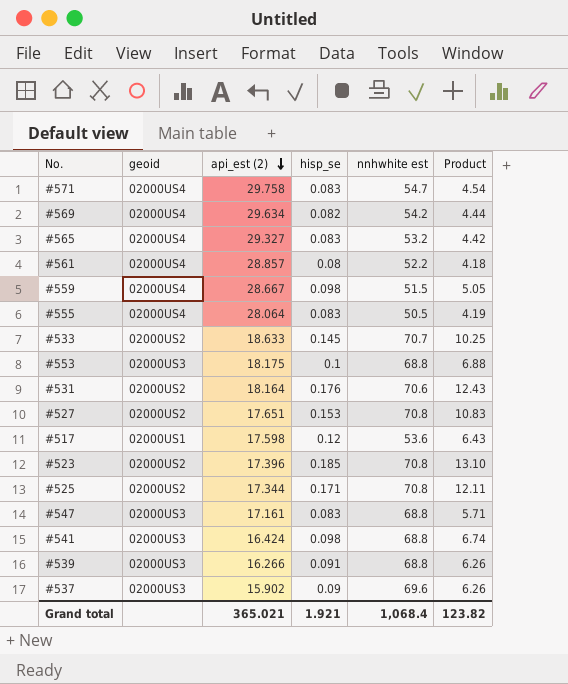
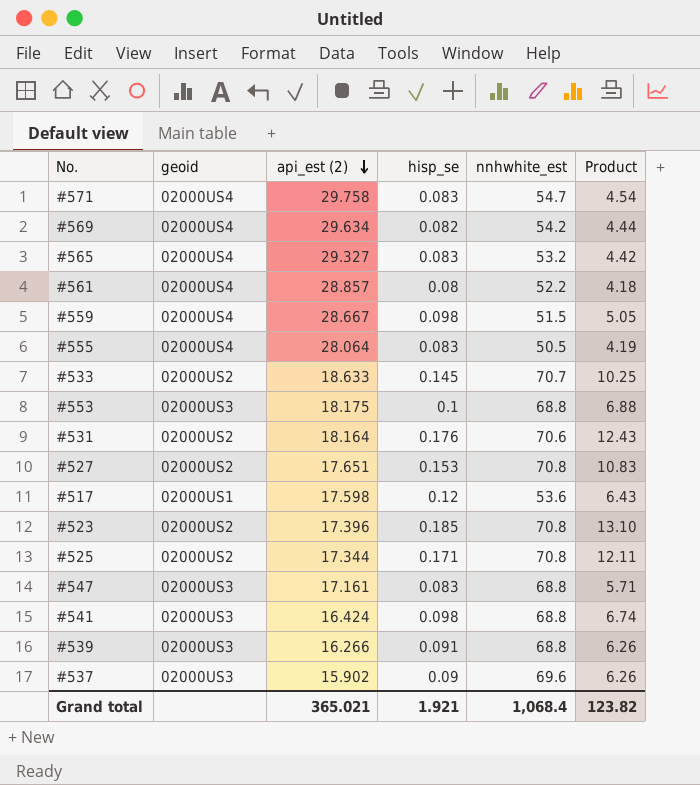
column name: nnhwhite est -> nnhwhite_est

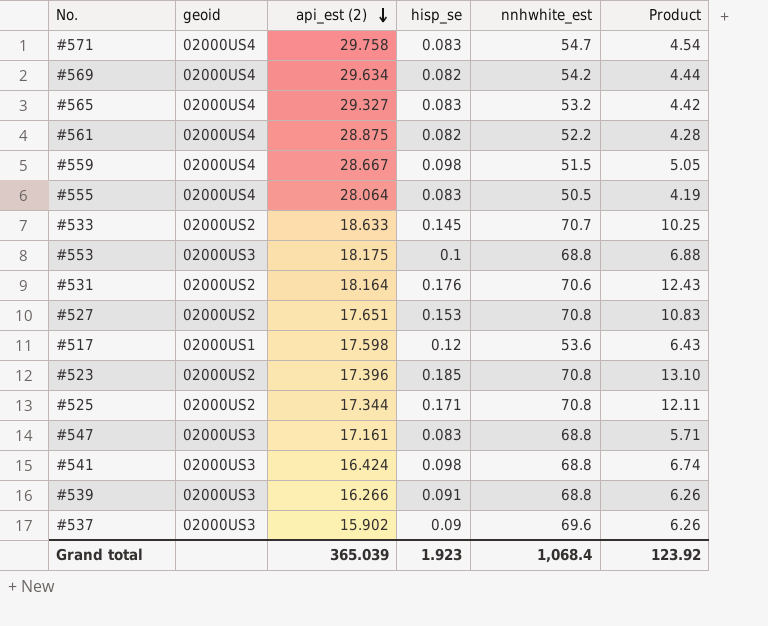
#561 | api_est (2): 28.857 -> 28.875
#561 | hisp_se: 0.08 -> 0.082
#561 | Product: 4.18 -> 4.28
Grand total | api_est (2): 365.021 -> 365.039
Grand total | hisp_se: 1.921 -> 1.923
Grand total | Product: 123.82 -> 123.92

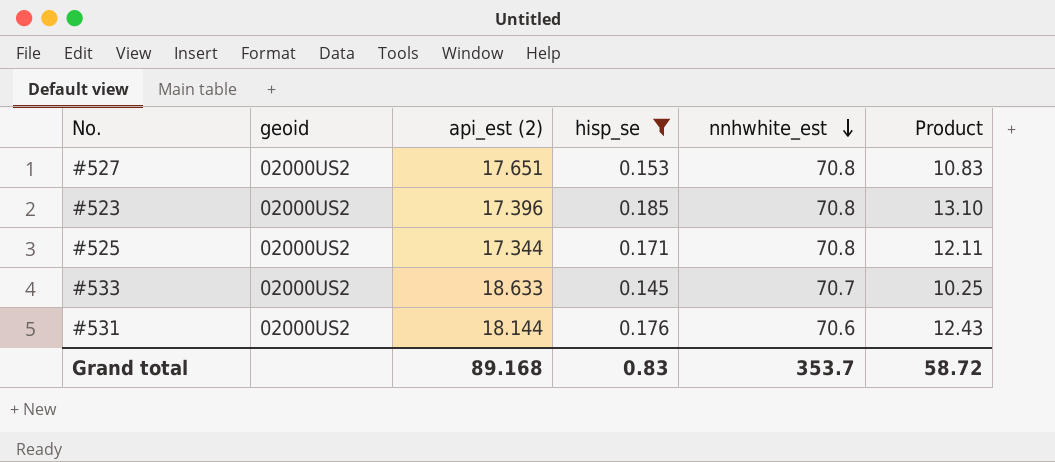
filter: none -> hisp_se >= 0.145
row order: api_est (2) descending -> nnhwhite_est descending
#531 | api_est (2): 18.164 -> 18.144
Grand total | api_est (2): 365.039 -> 89.168
Grand total | hisp_se: 1.923 -> 0.83
Grand total | nnhwhite_est: 1,068.4 -> 353.7
Grand total | Product: 123.92 -> 58.72

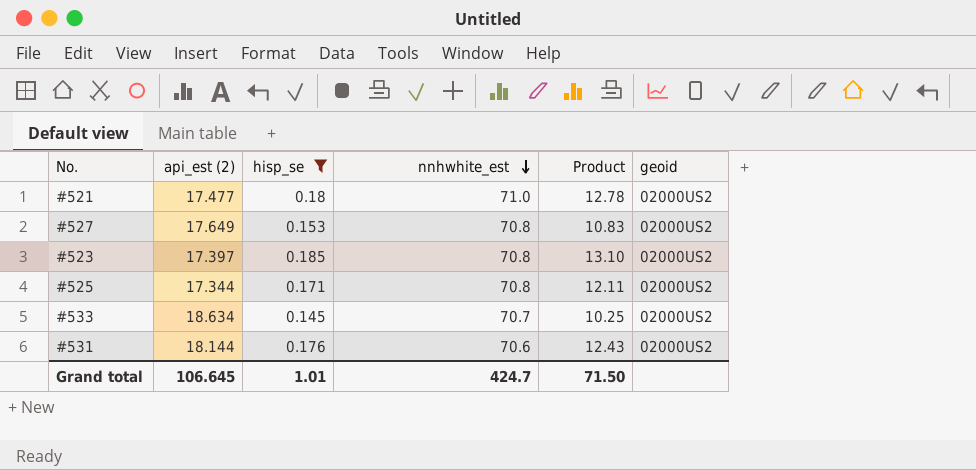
column geoid | position: 2 -> 6
row #521: none -> 17.477 | 0.18 | 71.0 | 12.78 | 02000US2
#527 | api_est (2): 17.651 -> 17.649
#523 | api_est (2): 17.396 -> 17.397
#533 | api_est (2): 18.633 -> 18.634
Grand total | api_est (2): 89.168 -> 106.645
Grand total | hisp_se: 0.83 -> 1.01
Grand total | nnhwhite_est: 353.7 -> 424.7
Grand total | Product: 58.72 -> 71.50

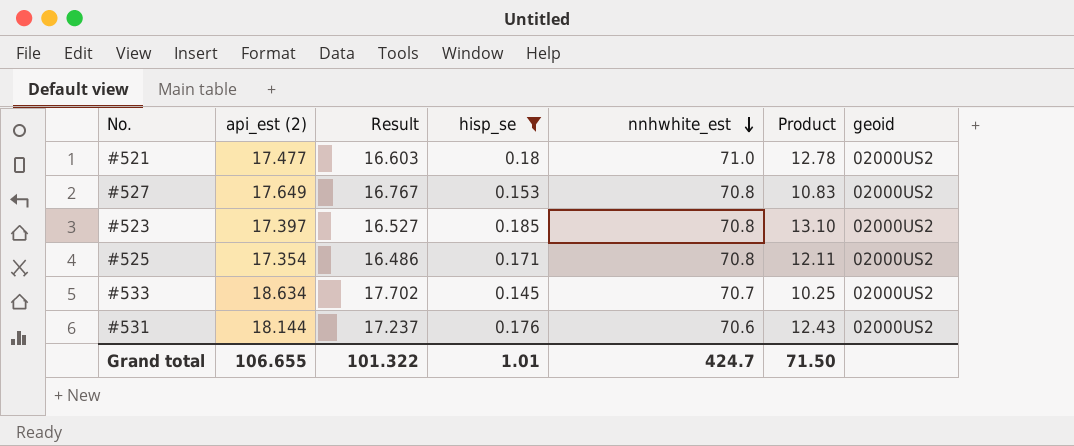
column Result | formula: none -> [api_est (2)] * 0.95
#525 | api_est (2): 17.344 -> 17.354
Grand total | api_est (2): 106.645 -> 106.655

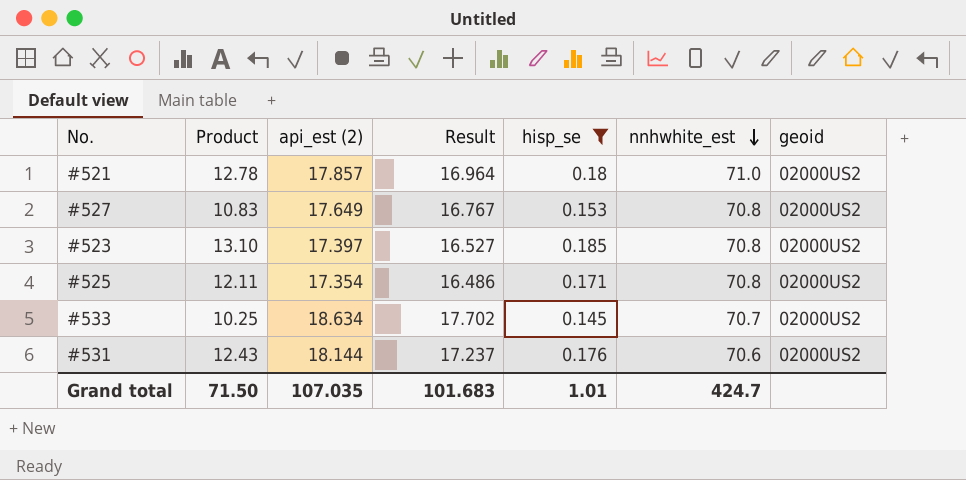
column Product | position: 6 -> 2
#521 | api_est (2): 17.477 -> 17.857
#521 | Result: 16.603 -> 16.964
Grand total | api_est (2): 106.655 -> 107.035
Grand total | Result: 101.322 -> 101.683

